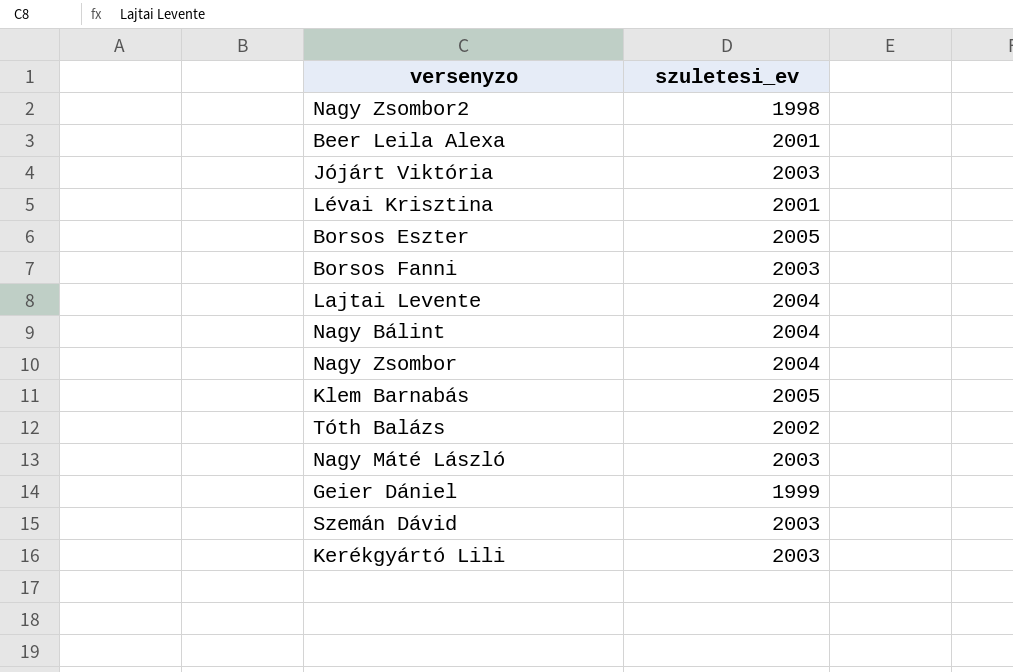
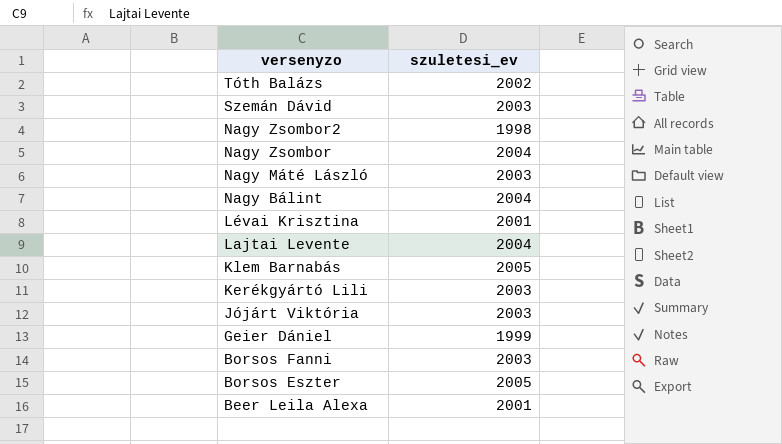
row order: none -> versenyzo descending

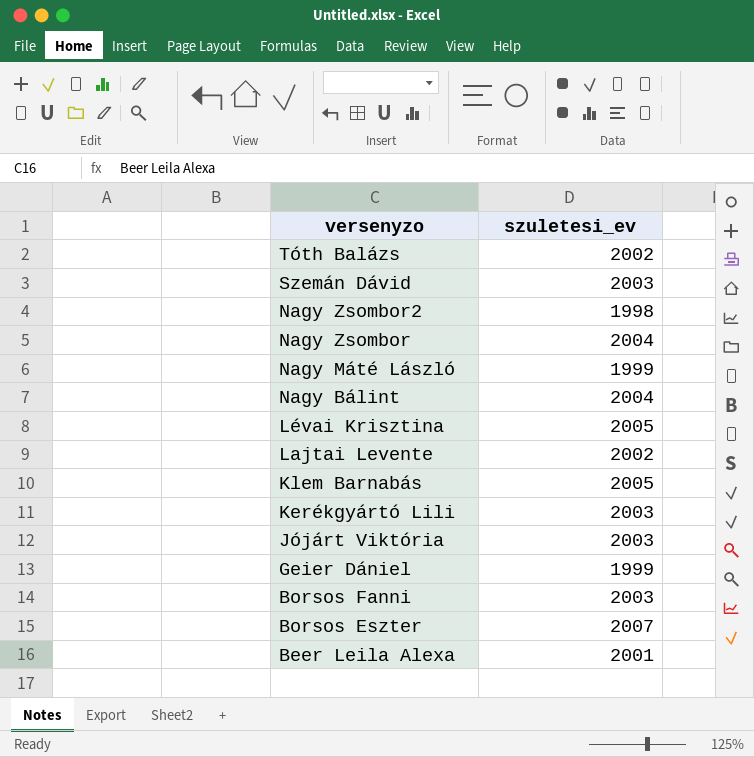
Nagy Máté László | szuletesi_ev: 2003 -> 1999
Lévai Krisztina | szuletesi_ev: 2001 -> 2005
Lajtai Levente | szuletesi_ev: 2004 -> 2002
Borsos Eszter | szuletesi_ev: 2005 -> 2007

